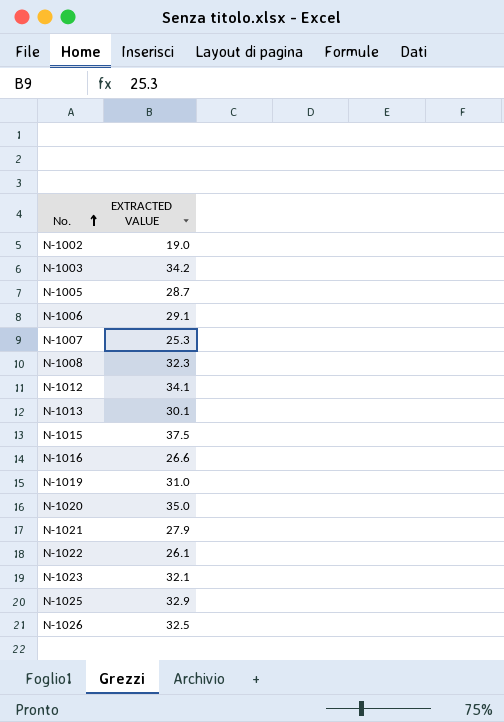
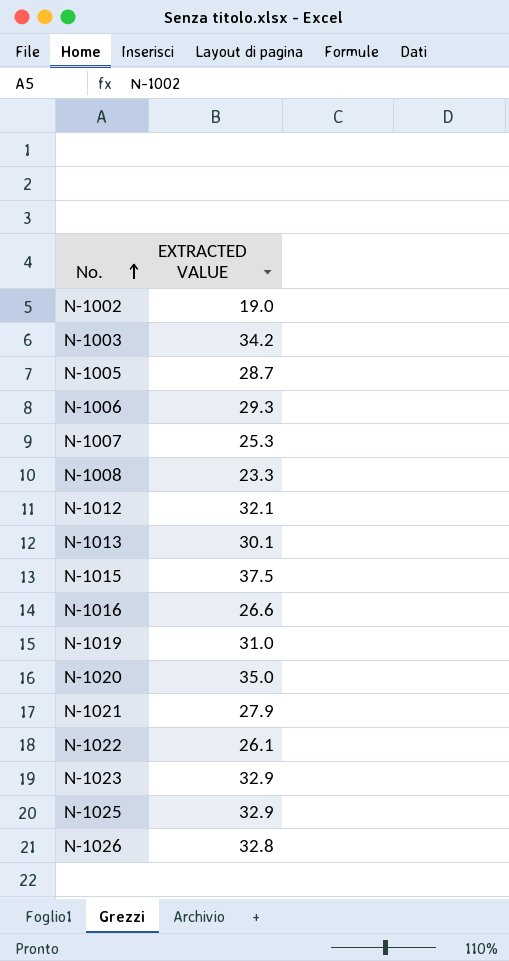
N-1006 | EXTRACTED VALUE: 29.1 -> 29.3
N-1008 | EXTRACTED VALUE: 32.3 -> 23.3
N-1012 | EXTRACTED VALUE: 34.1 -> 32.1
N-1023 | EXTRACTED VALUE: 32.1 -> 32.9
N-1026 | EXTRACTED VALUE: 32.5 -> 32.8

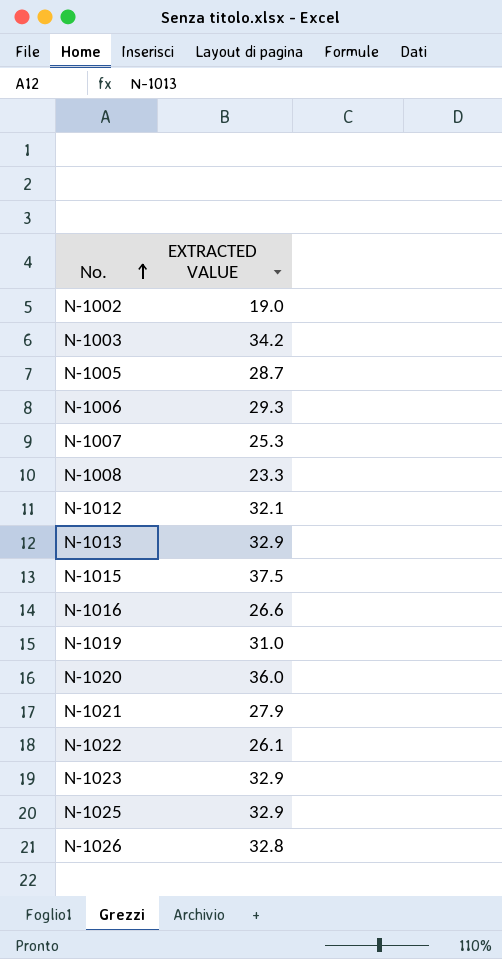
N-1013 | EXTRACTED VALUE: 30.1 -> 32.9
N-1020 | EXTRACTED VALUE: 35.0 -> 36.0

